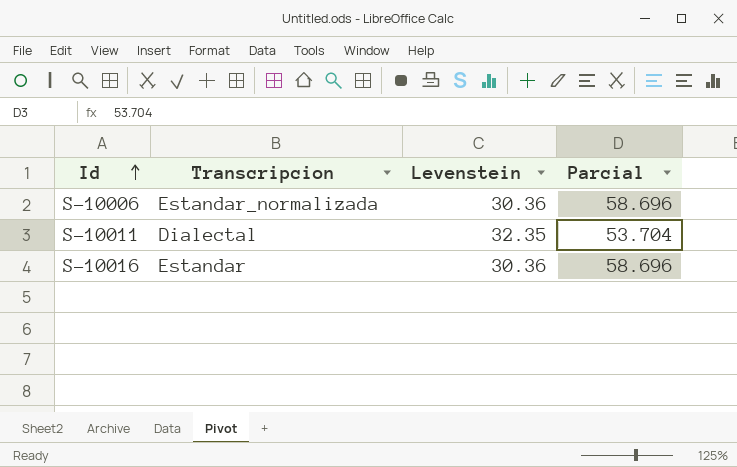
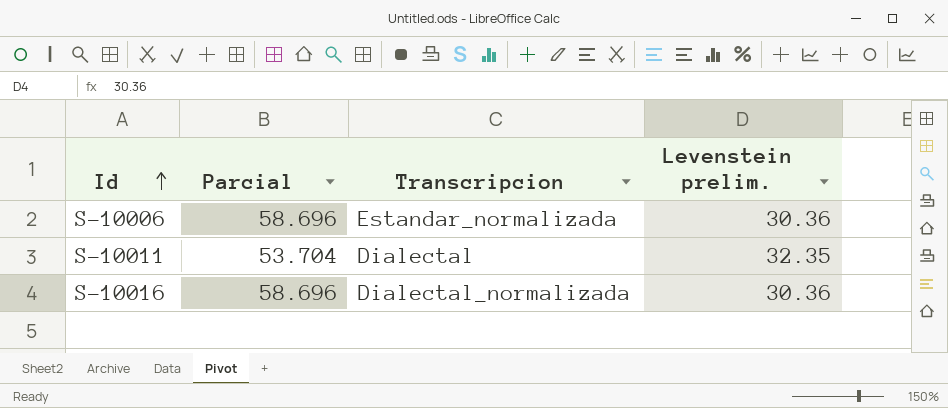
column Parcial | position: 4 -> 2
column name: Levenstein -> Levenstein prelim.
S-10016 | Transcripcion: Estandar -> Dialectal_normalizada

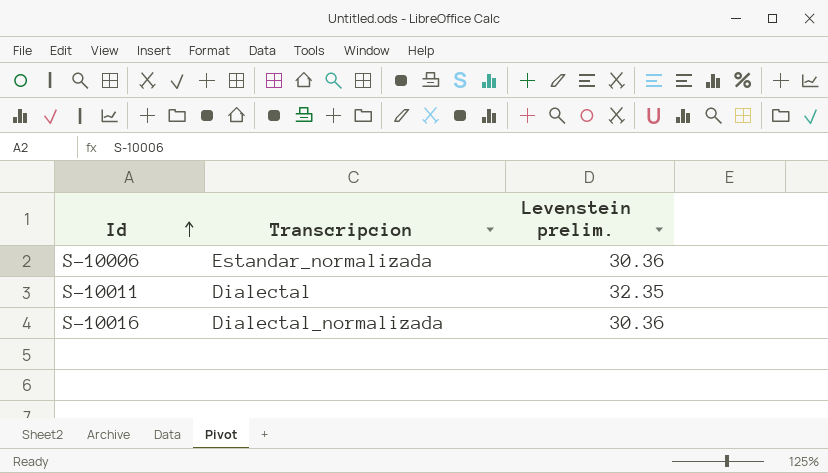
column Parcial | position: 2 -> none

